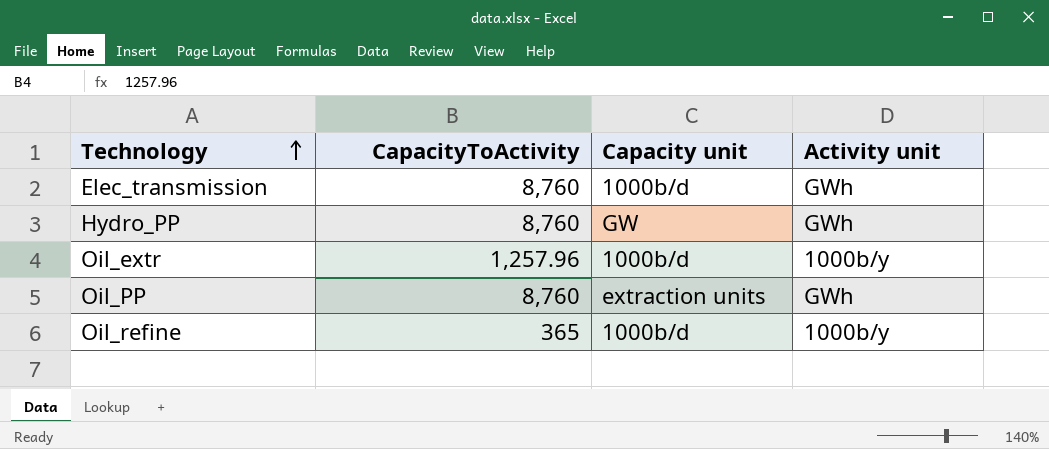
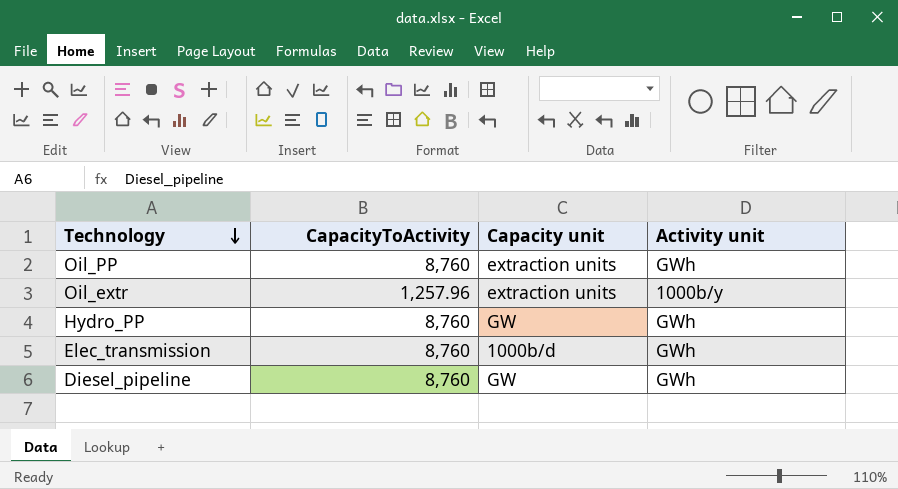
row order: Technology ascending -> Technology descending
row Oil_refine: 365 | 1000b/d | 1000b/y -> none
Oil_extr | Capacity unit: 1000b/d -> extraction units
row Diesel_pipeline: none -> 8,760 | GW | GWh

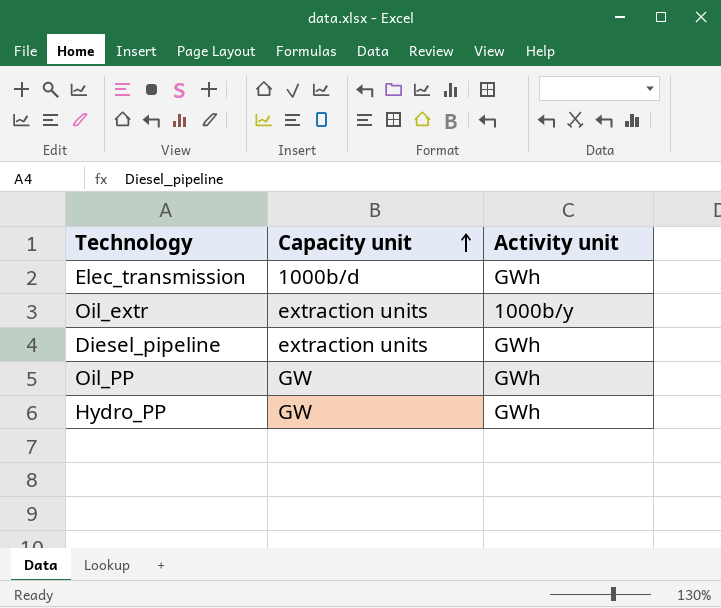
row order: Technology descending -> Capacity unit ascending
column CapacityToActivity | position: 2 -> none
Diesel_pipeline | Capacity unit: GW -> extraction units
Oil_PP | Capacity unit: extraction units -> GW

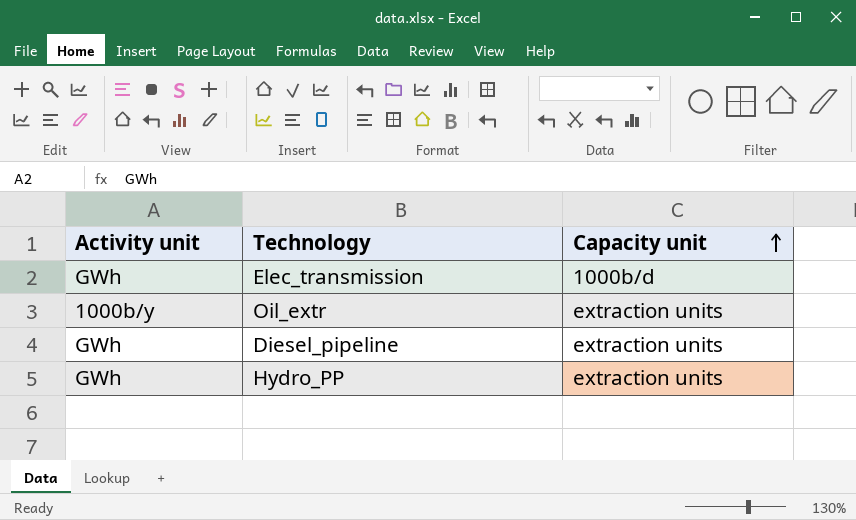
column Activity unit | position: 3 -> 1
row Oil_PP: GW | GWh -> none
Hydro_PP | Capacity unit: GW -> extraction units

